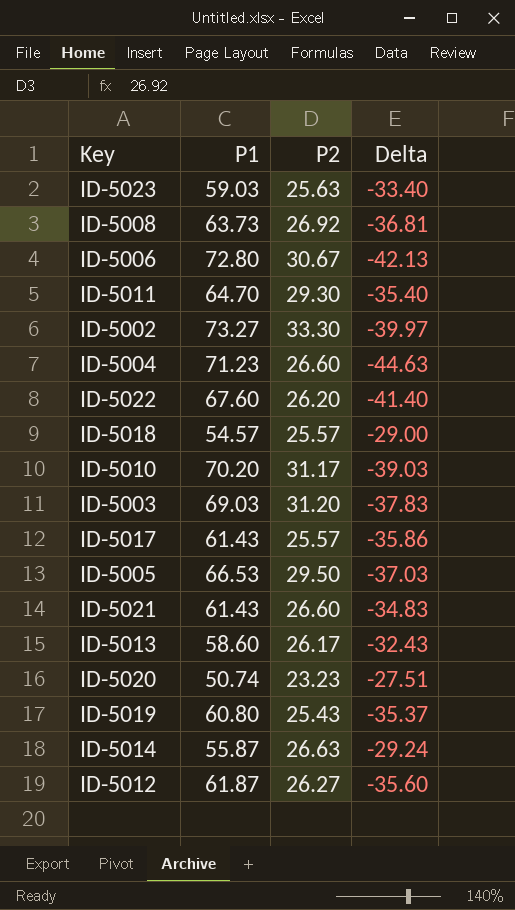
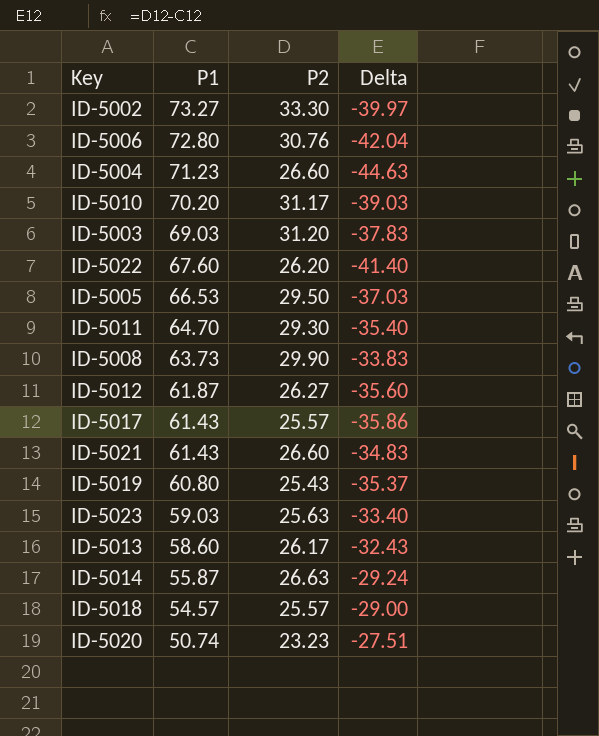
row order: none -> P1 descending
ID-5006 | P2: 30.67 -> 30.76
ID-5006 | Delta: -42.13 -> -42.04
ID-5008 | P2: 26.92 -> 29.90
ID-5008 | Delta: -36.81 -> -33.83

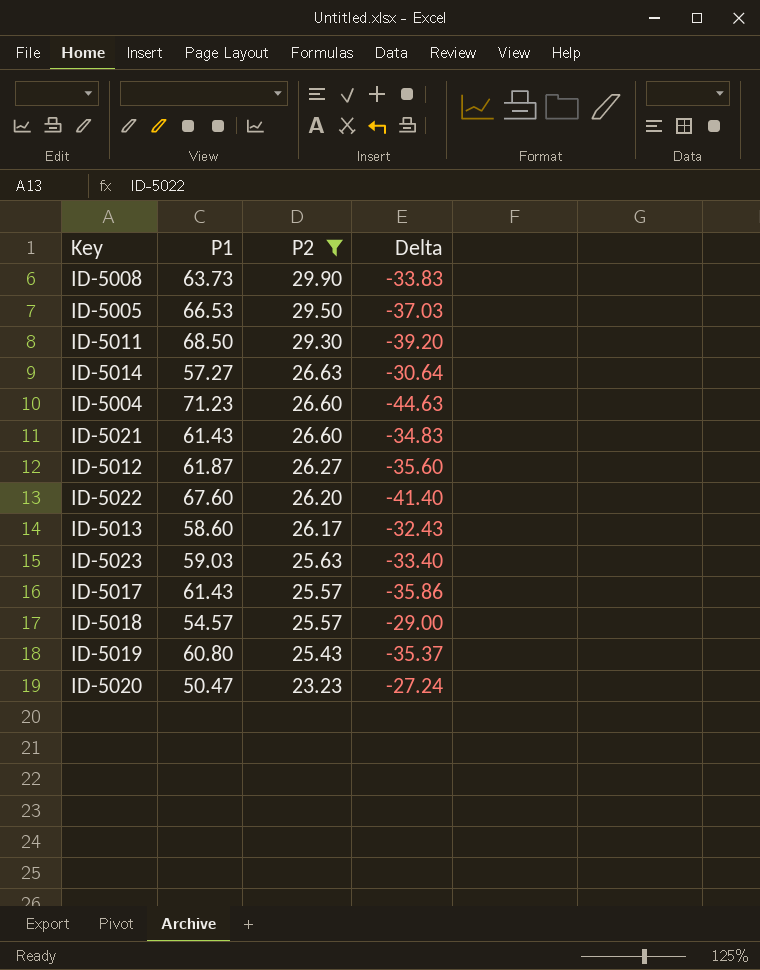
filter: none -> P2 <= 29.90
row order: P1 descending -> P2 descending
ID-5011 | P1: 64.70 -> 68.50
ID-5011 | Delta: -35.40 -> -39.20
ID-5014 | P1: 55.87 -> 57.27
ID-5014 | Delta: -29.24 -> -30.64
ID-5020 | P1: 50.74 -> 50.47
ID-5020 | Delta: -27.51 -> -27.24

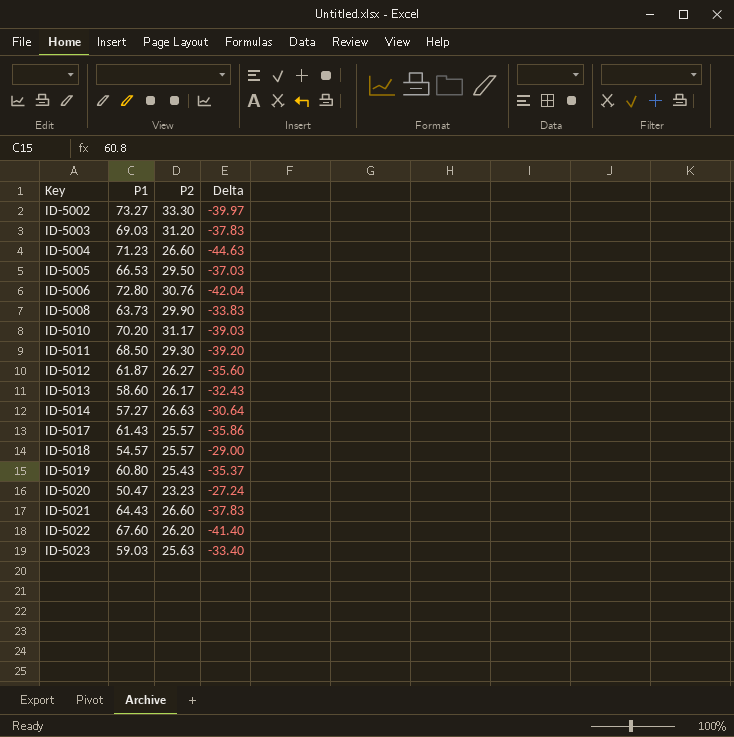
filter: P2 <= 29.90 -> none
row order: P2 descending -> Key ascending
ID-5021 | P1: 61.43 -> 64.43
ID-5021 | Delta: -34.83 -> -37.83

